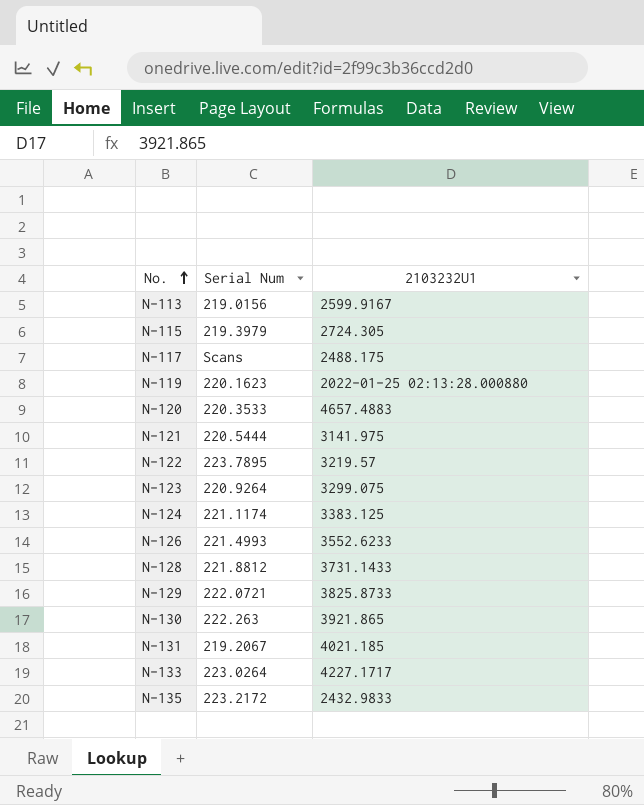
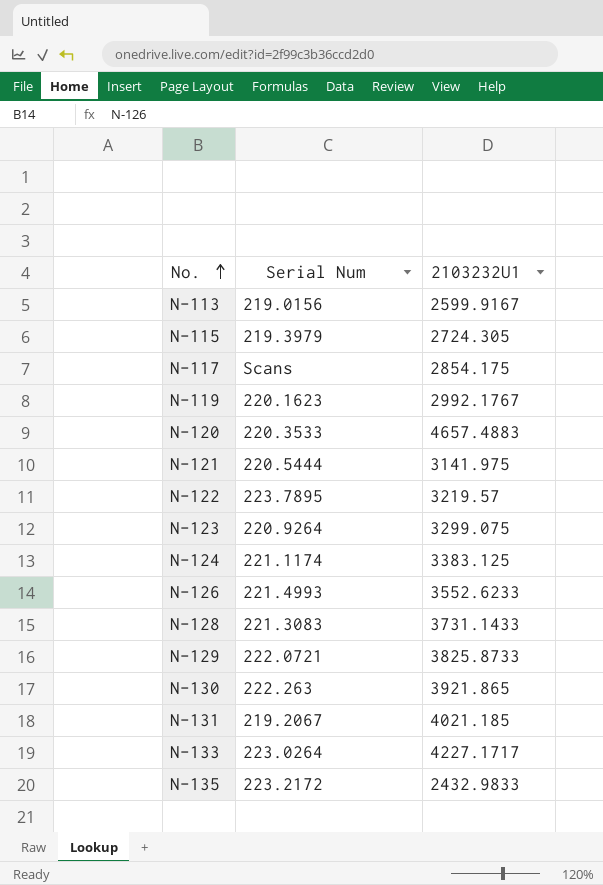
N-117 | 2103232U1: 2488.175 -> 2854.175
N-119 | 2103232U1: 2022-01-25 02:13:28.000880 -> 2992.1767
N-128 | Serial Num: 221.8812 -> 221.3083

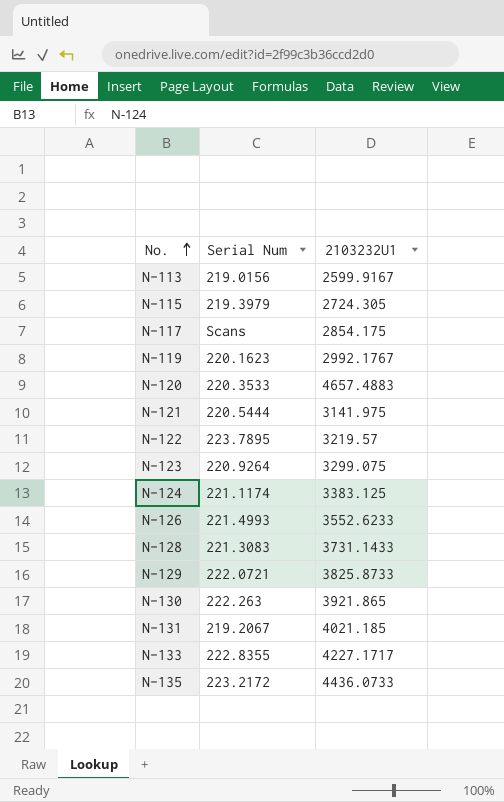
N-133 | Serial Num: 223.0264 -> 222.8355
N-135 | 2103232U1: 2432.9833 -> 4436.0733

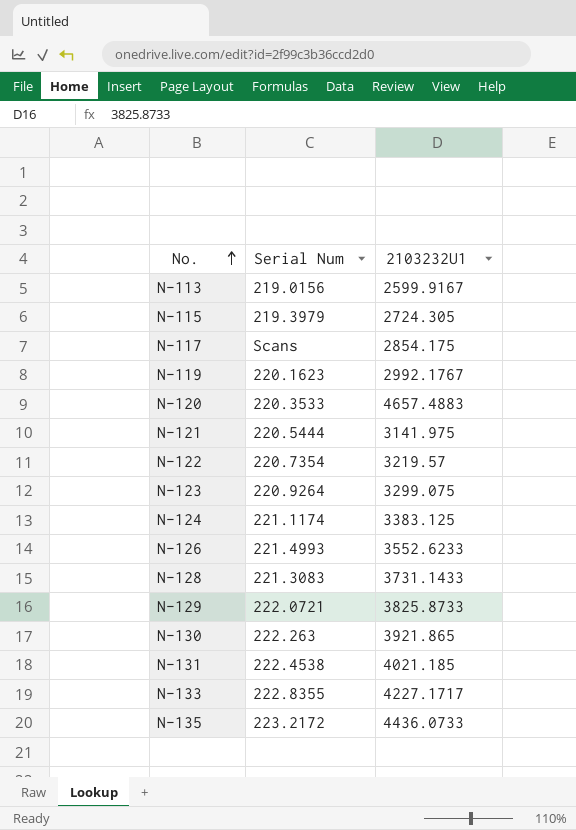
N-122 | Serial Num: 223.7895 -> 220.7354
N-131 | Serial Num: 219.2067 -> 222.4538

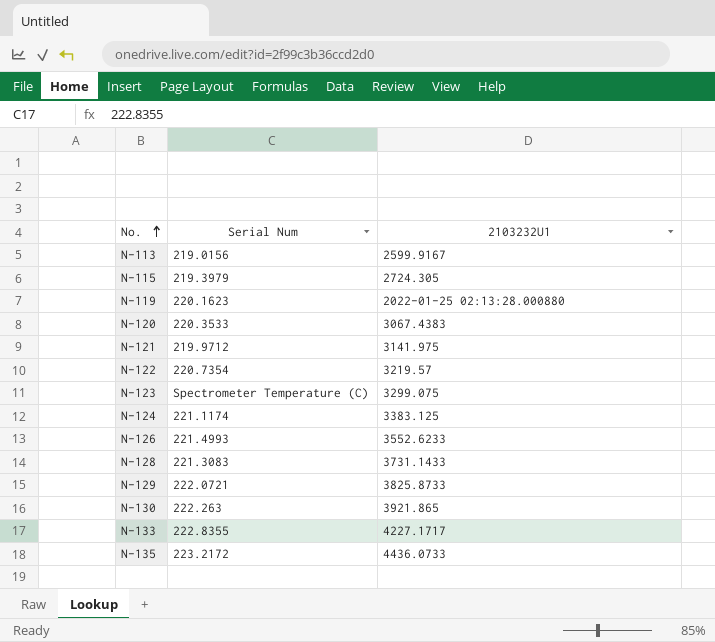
row N-117: Scans | 2854.175 -> none
row N-131: 222.4538 | 4021.185 -> none
N-119 | 2103232U1: 2992.1767 -> 2022-01-25 02:13:28.000880
N-120 | 2103232U1: 4657.4883 -> 3067.4383
N-121 | Serial Num: 220.5444 -> 219.9712
N-123 | Serial Num: 220.9264 -> Spectrometer Temperature (C)

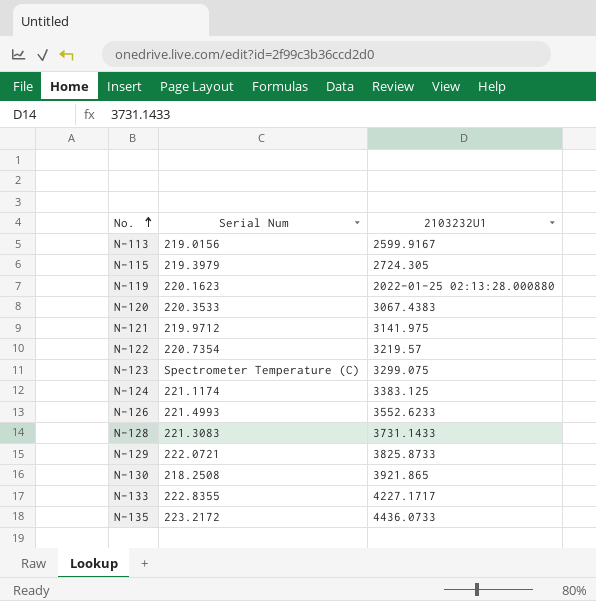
N-130 | Serial Num: 222.263 -> 218.2508

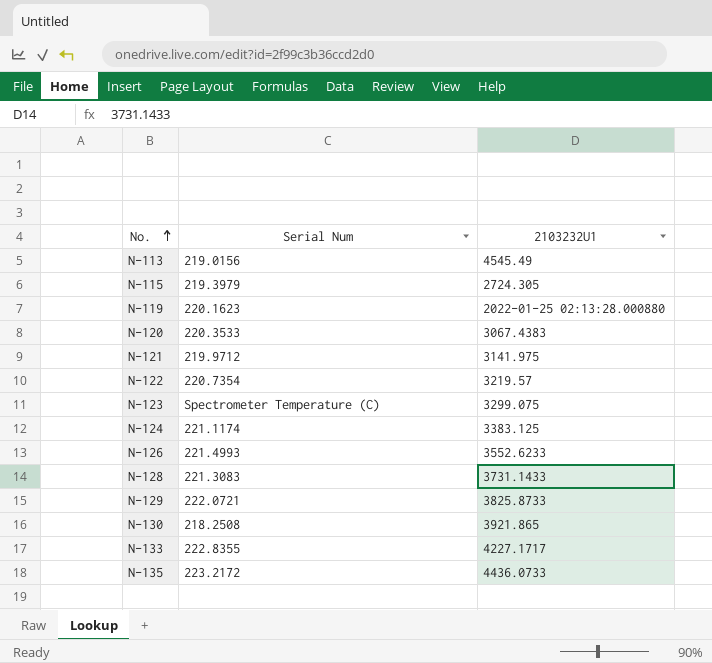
N-113 | 2103232U1: 2599.9167 -> 4545.49

